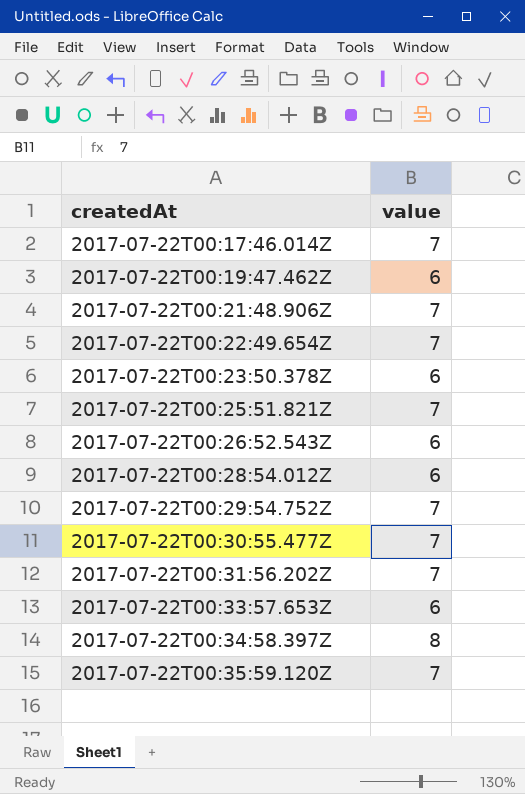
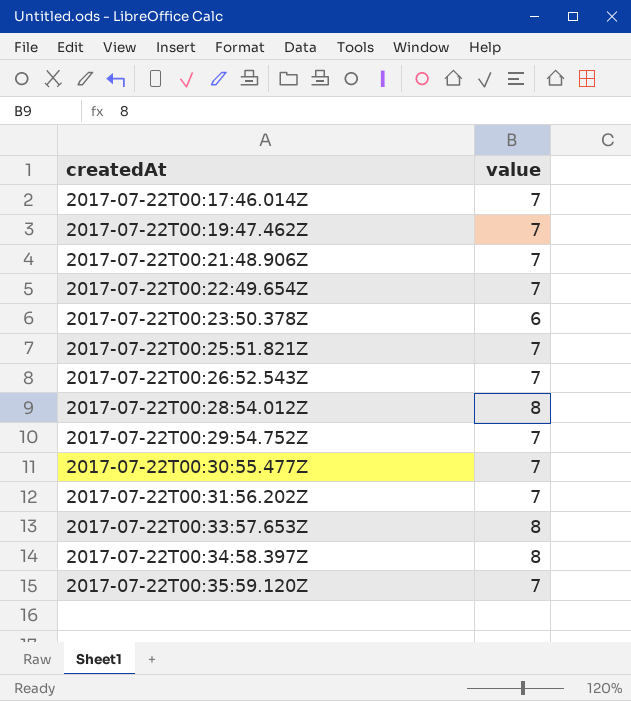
2017-07-22T00:19:47.462Z | value: 6 -> 7
2017-07-22T00:26:52.543Z | value: 6 -> 7
2017-07-22T00:28:54.012Z | value: 6 -> 8
2017-07-22T00:33:57.653Z | value: 6 -> 8

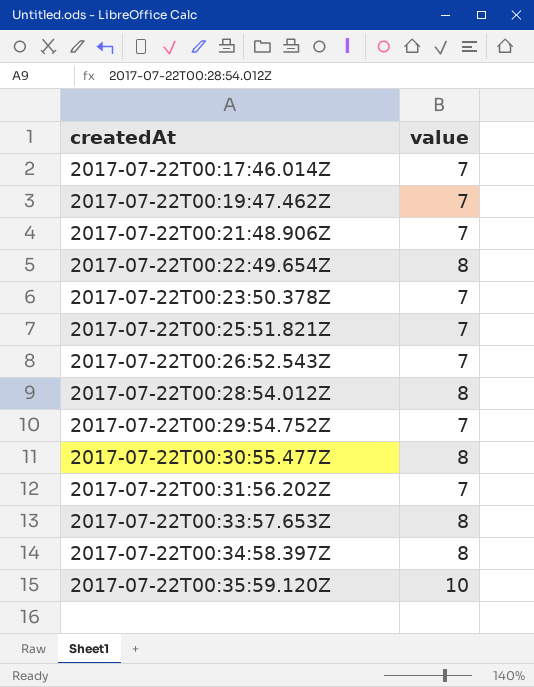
2017-07-22T00:22:49.654Z | value: 7 -> 8
2017-07-22T00:23:50.378Z | value: 6 -> 7
2017-07-22T00:30:55.477Z | value: 7 -> 8
2017-07-22T00:35:59.120Z | value: 7 -> 10

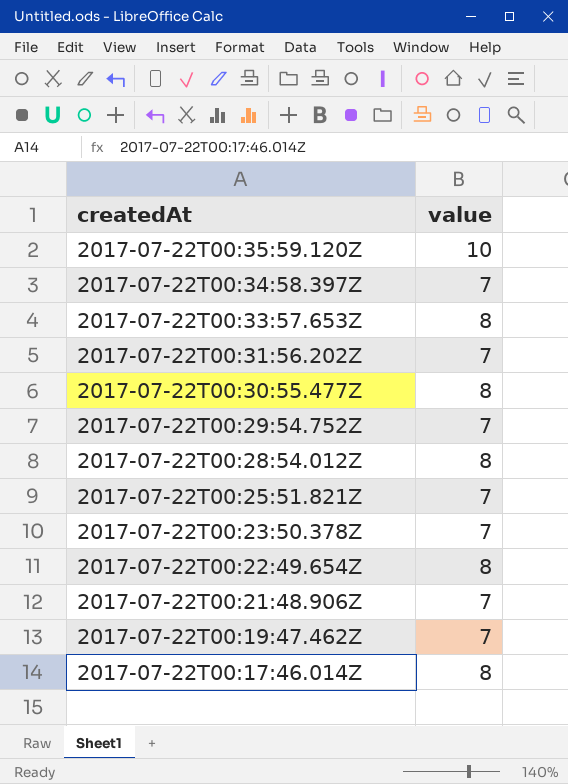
row order: createdAt ascending -> createdAt descending
row 2017-07-22T00:26:52.543Z: 7 -> none
2017-07-22T00:34:58.397Z | value: 8 -> 7
2017-07-22T00:17:46.014Z | value: 7 -> 8

